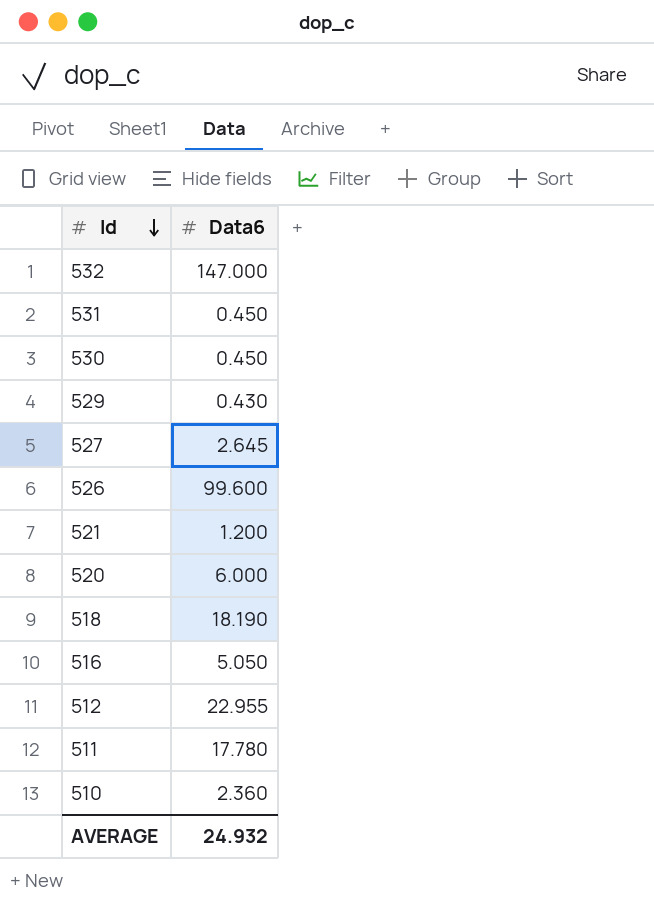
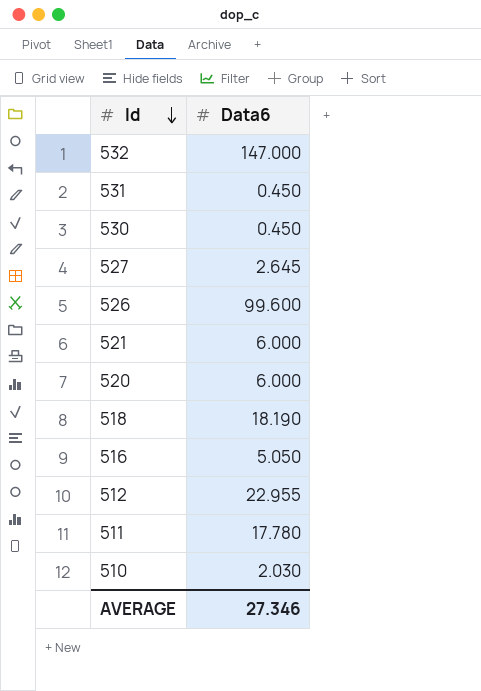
row 529: 0.430 -> none
521 | Data6: 1.200 -> 6.000
510 | Data6: 2.360 -> 2.030
AVERAGE | Data6: 24.932 -> 27.346

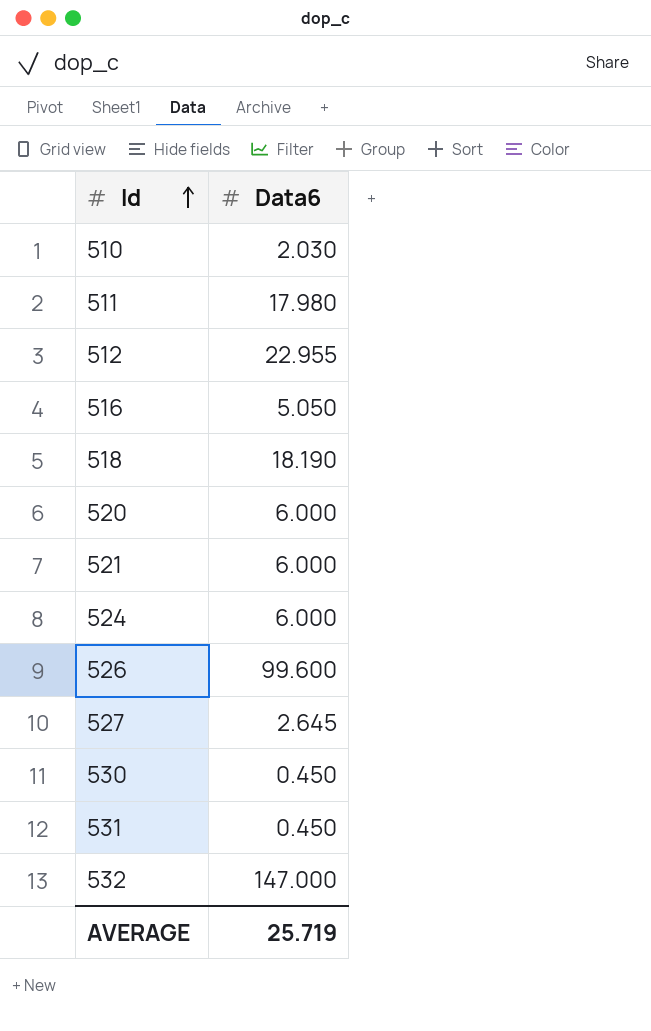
row order: Id descending -> Id ascending
511 | Data6: 17.780 -> 17.980
row 524: none -> 6.000
AVERAGE | Data6: 27.346 -> 25.719

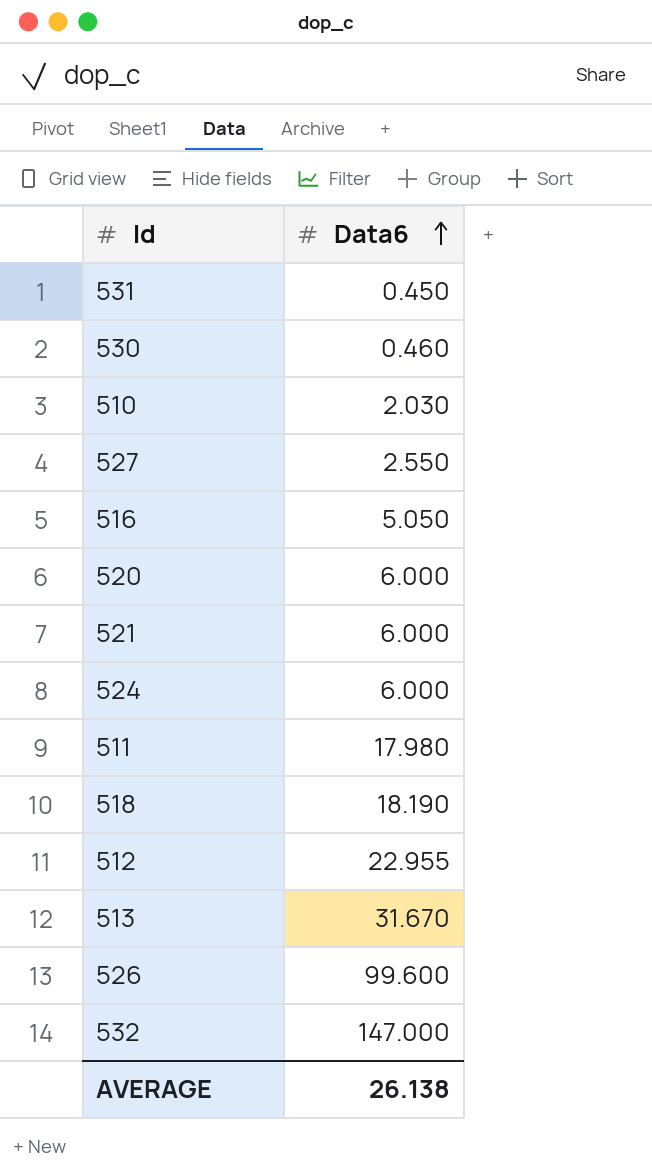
row order: Id ascending -> Data6 ascending
530 | Data6: 0.450 -> 0.460
527 | Data6: 2.645 -> 2.550
row 513: none -> 31.670
AVERAGE | Data6: 25.719 -> 26.138

